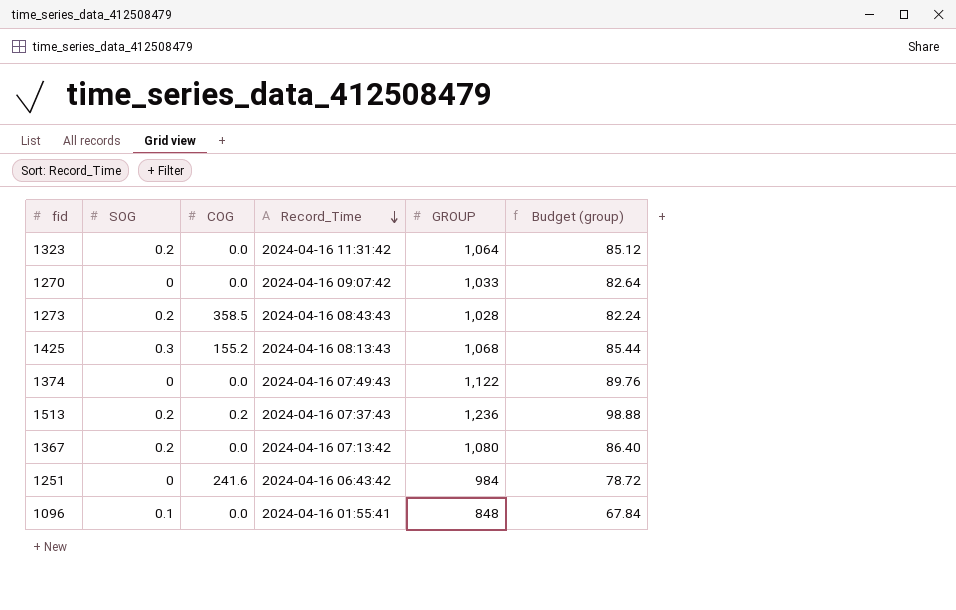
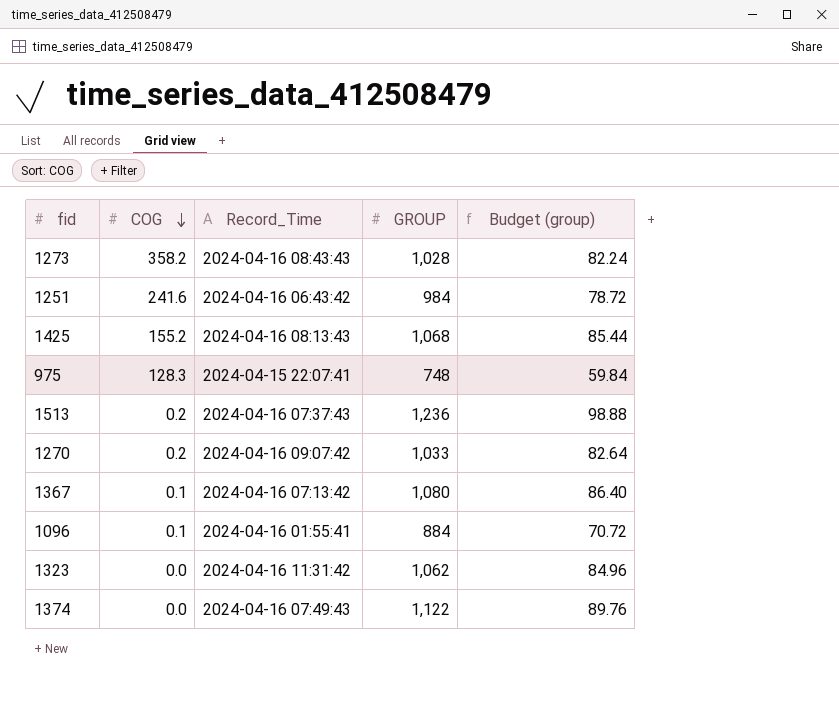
row order: Record_Time descending -> COG descending
column SOG | position: 2 -> none
1273 | COG: 358.5 -> 358.2
row 975: none -> 128.3 | 2024-04-15 22:07:41 | 748 | 59.84
1270 | COG: 0.0 -> 0.2
1367 | COG: 0.0 -> 0.1
1096 | COG: 0.0 -> 0.1
1096 | GROUP: 848 -> 884
1096 | Budget (group): 67.84 -> 70.72
1323 | GROUP: 1,064 -> 1,062
1323 | Budget (group): 85.12 -> 84.96

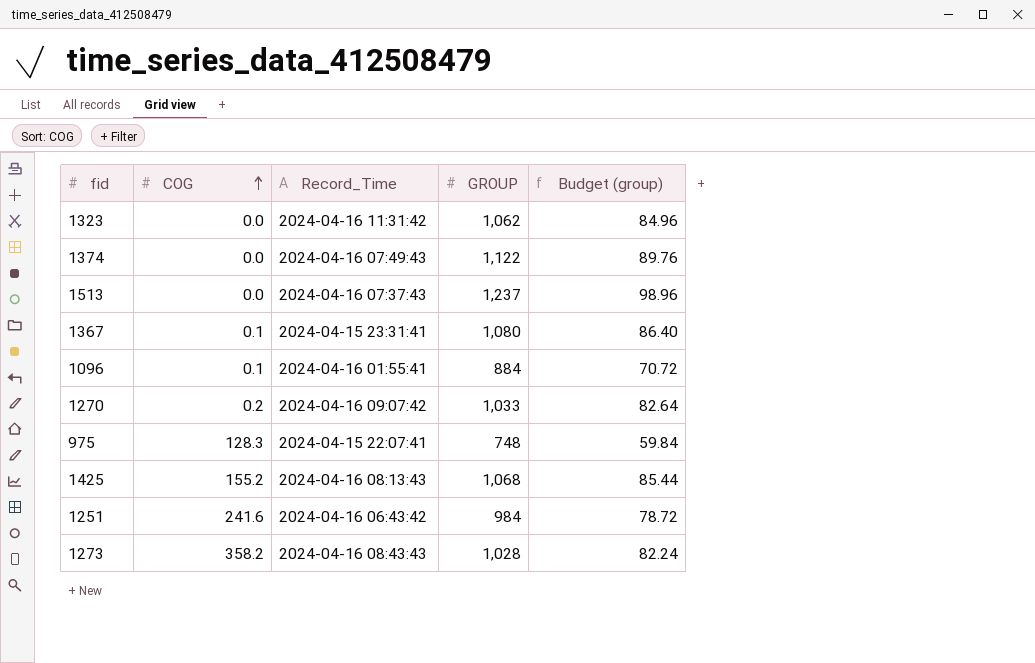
row order: COG descending -> COG ascending
1513 | COG: 0.2 -> 0.0
1513 | GROUP: 1,236 -> 1,237
1513 | Budget (group): 98.88 -> 98.96
1367 | Record_Time: 2024-04-16 07:13:42 -> 2024-04-15 23:31:41

